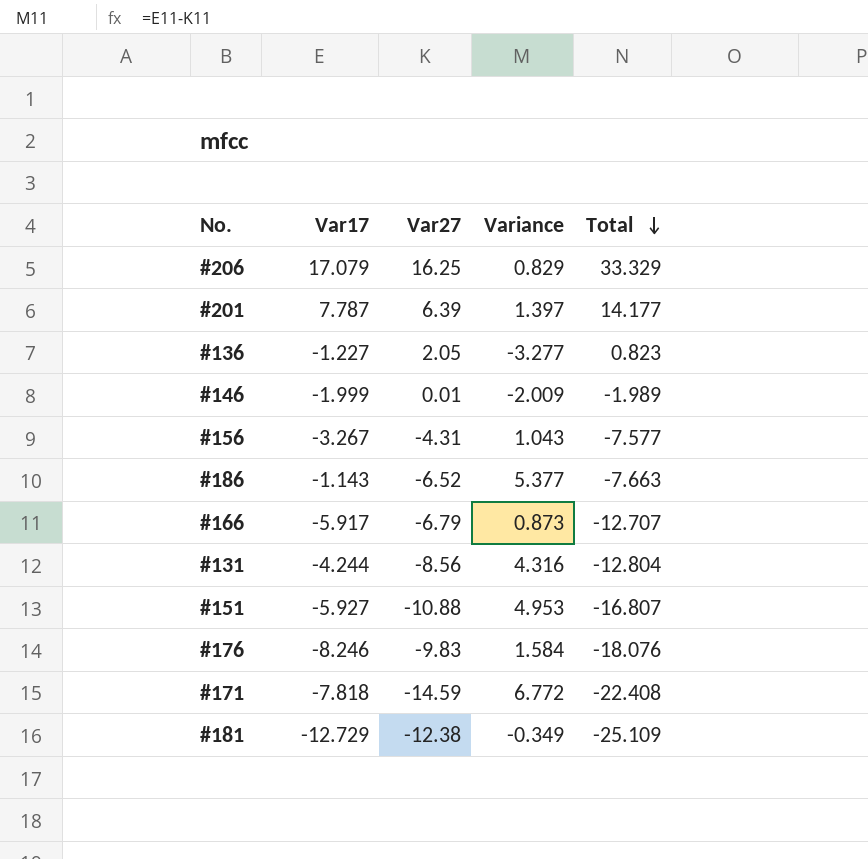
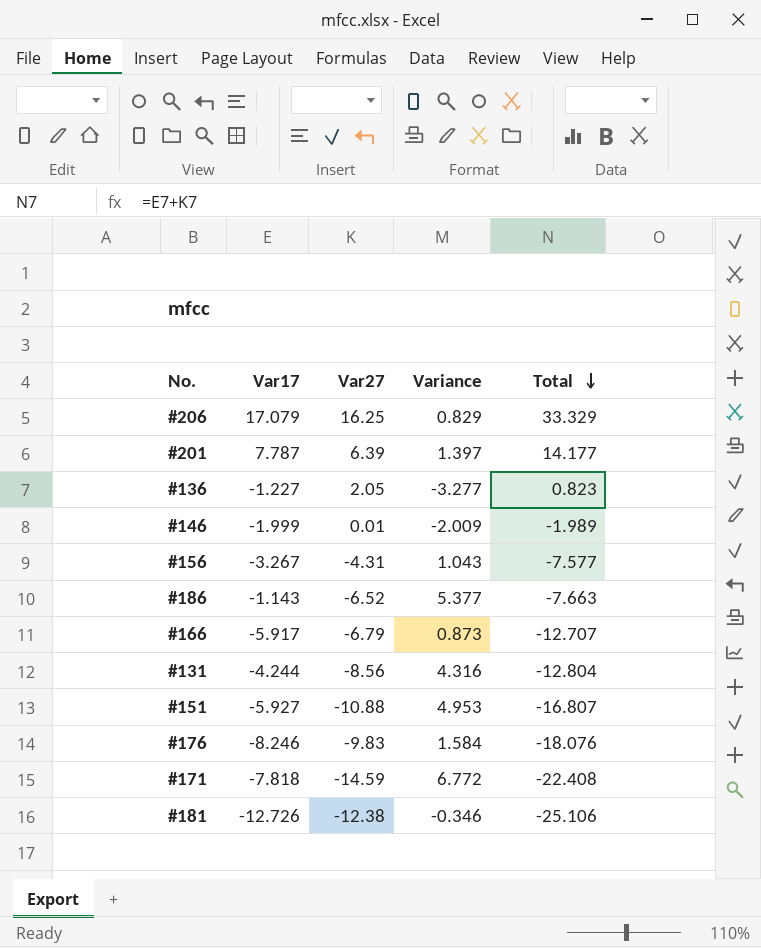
#181 | Var17: -12.729 -> -12.726
#181 | Variance: -0.349 -> -0.346
#181 | Total: -25.109 -> -25.106

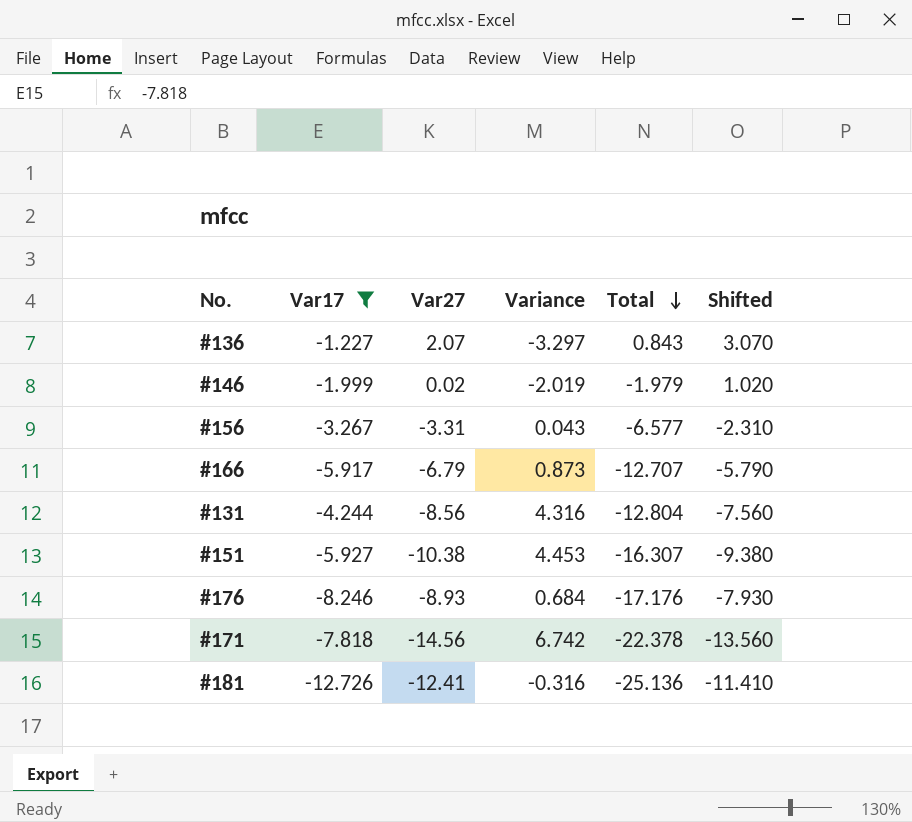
filter: none -> Var17 <= -1.227
column Shifted | formula: none -> [Var27] + 1
#136 | Var27: 2.05 -> 2.07
#136 | Variance: -3.277 -> -3.297
#136 | Total: 0.823 -> 0.843
#146 | Var27: 0.01 -> 0.02
#146 | Variance: -2.009 -> -2.019
#146 | Total: -1.989 -> -1.979
#156 | Var27: -4.31 -> -3.31
#156 | Variance: 1.043 -> 0.043
#156 | Total: -7.577 -> -6.577
#151 | Var27: -10.88 -> -10.38
#151 | Variance: 4.953 -> 4.453
#151 | Total: -16.807 -> -16.307
#176 | Var27: -9.83 -> -8.93
#176 | Variance: 1.584 -> 0.684
#176 | Total: -18.076 -> -17.176
#171 | Var27: -14.59 -> -14.56
#171 | Variance: 6.772 -> 6.742
#171 | Total: -22.408 -> -22.378
#181 | Var27: -12.38 -> -12.41
#181 | Variance: -0.346 -> -0.316
#181 | Total: -25.106 -> -25.136

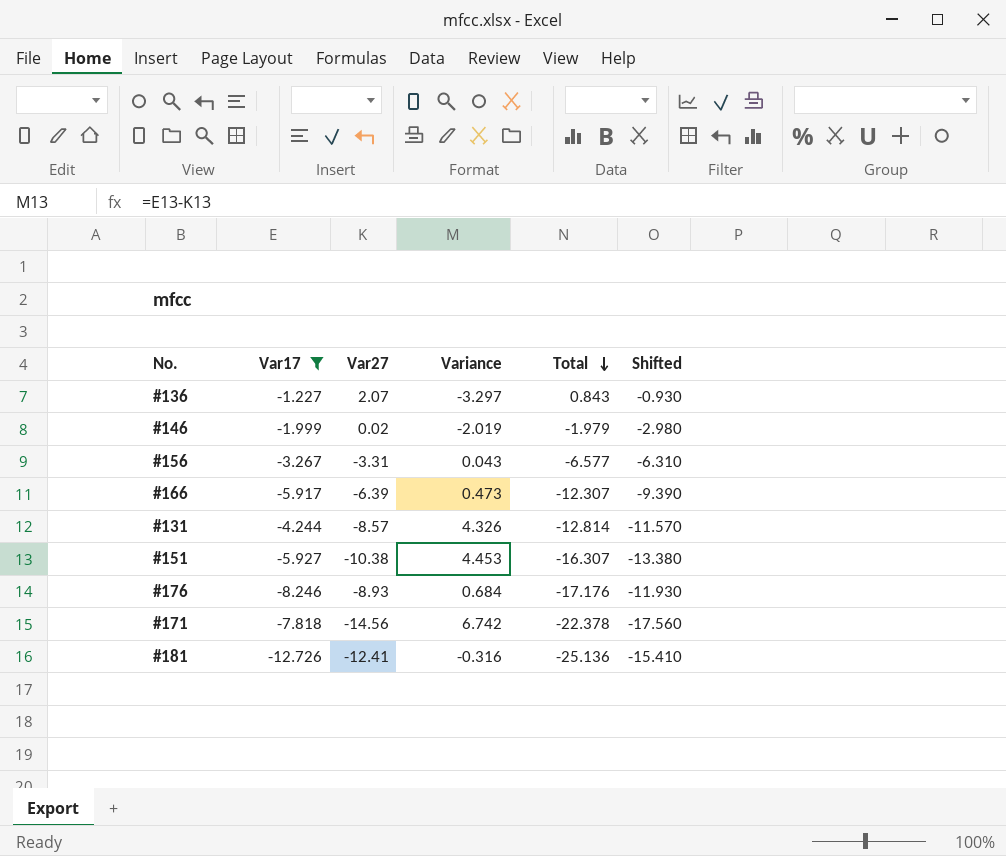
column Shifted | formula: [Var27] + 1 -> [Var27] - 3
#166 | Var27: -6.79 -> -6.39
#166 | Variance: 0.873 -> 0.473
#166 | Total: -12.707 -> -12.307
#131 | Var27: -8.56 -> -8.57
#131 | Variance: 4.316 -> 4.326
#131 | Total: -12.804 -> -12.814

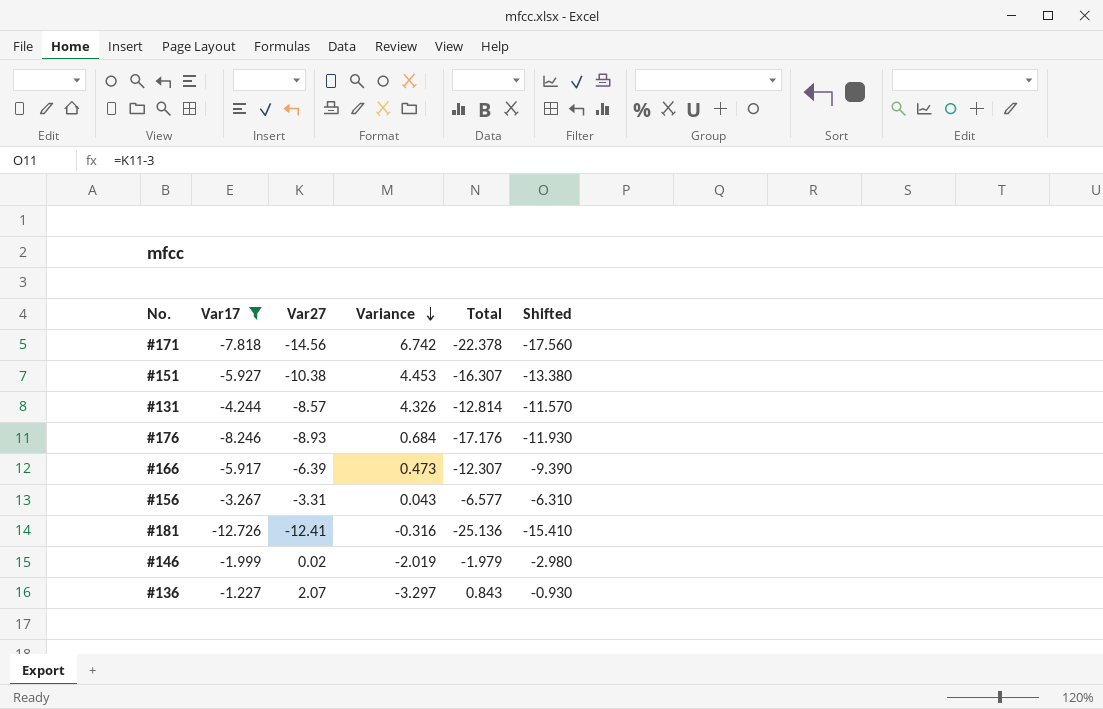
row order: Total descending -> Variance descending

